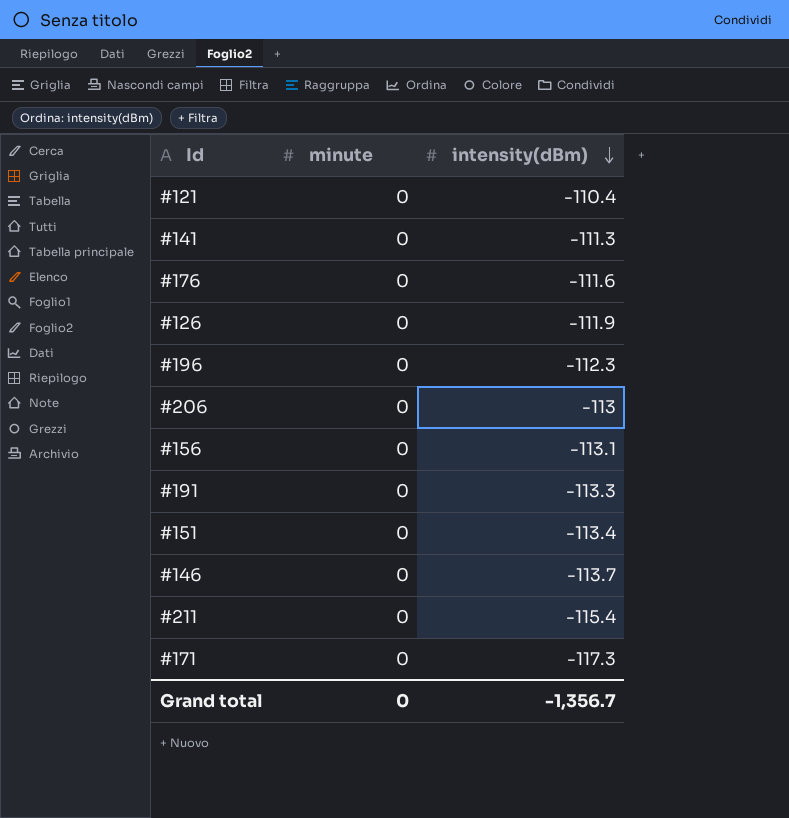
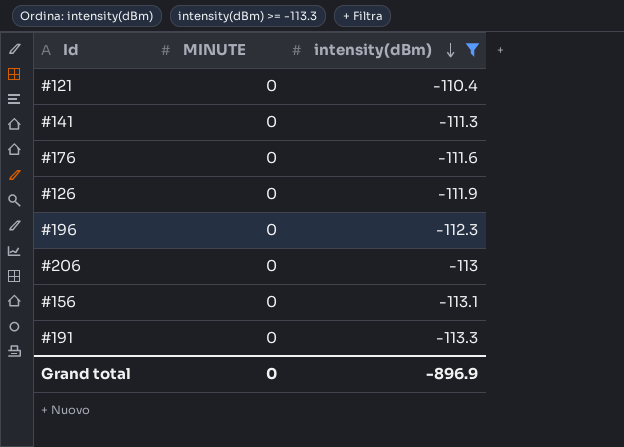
filter: none -> intensity(dBm) >= -113.3
column name: minute -> MINUTE
Grand total | intensity(dBm): -1,356.7 -> -896.9

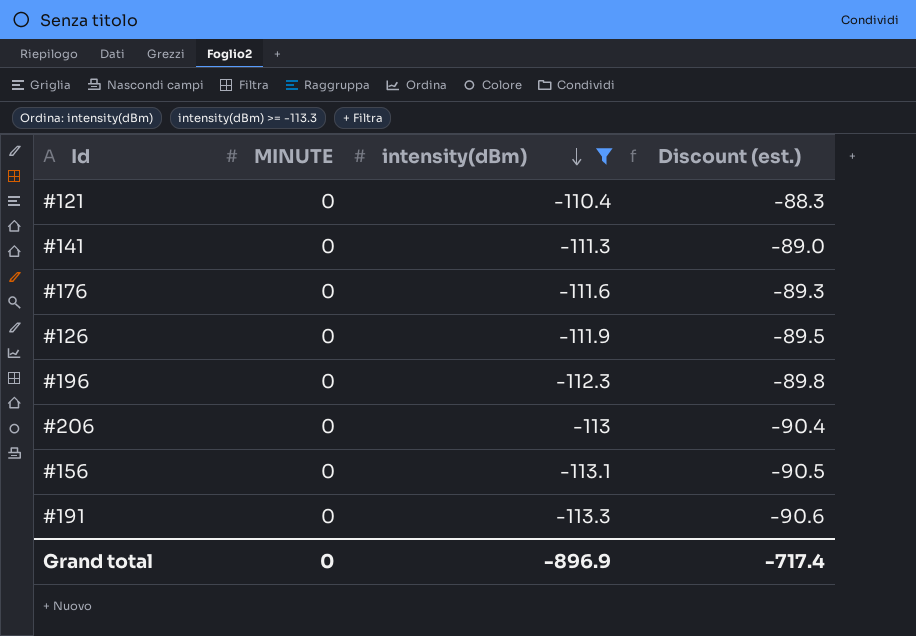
column Discount (est.) | formula: none -> [intensity(dBm)] * 0.8

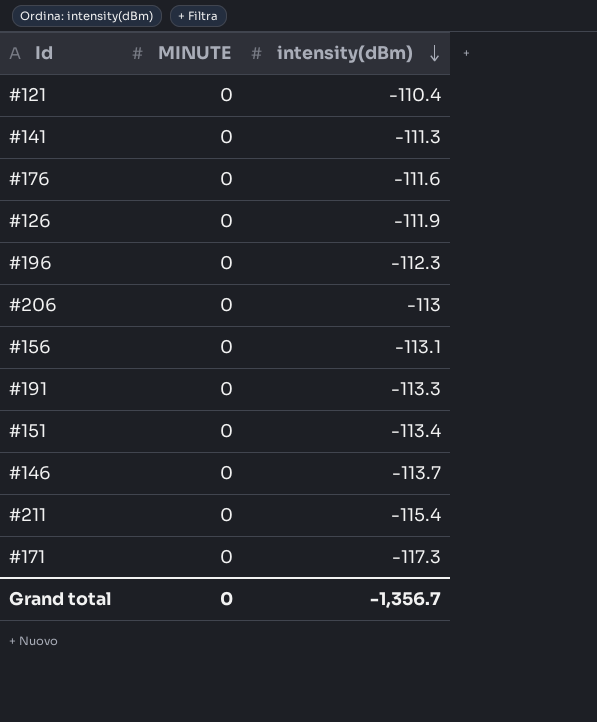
filter: intensity(dBm) >= -113.3 -> none
column Discount (est.) | formula: [intensity(dBm)] * 0.8 -> none
Grand total | intensity(dBm): -896.9 -> -1,356.7

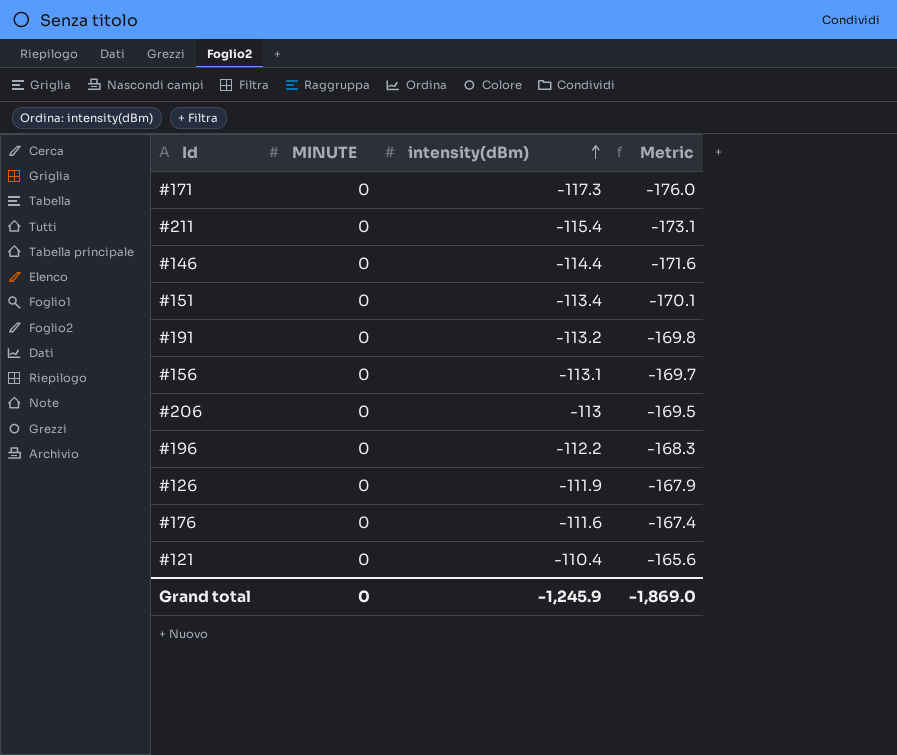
row order: intensity(dBm) descending -> intensity(dBm) ascending
column Metric | formula: none -> [intensity(dBm)] * 1.5
row #141: 0 | -111.3 -> none
#146 | intensity(dBm): -113.7 -> -114.4
#191 | intensity(dBm): -113.3 -> -113.2
#196 | intensity(dBm): -112.3 -> -112.2
Grand total | intensity(dBm): -1,356.7 -> -1,245.9

